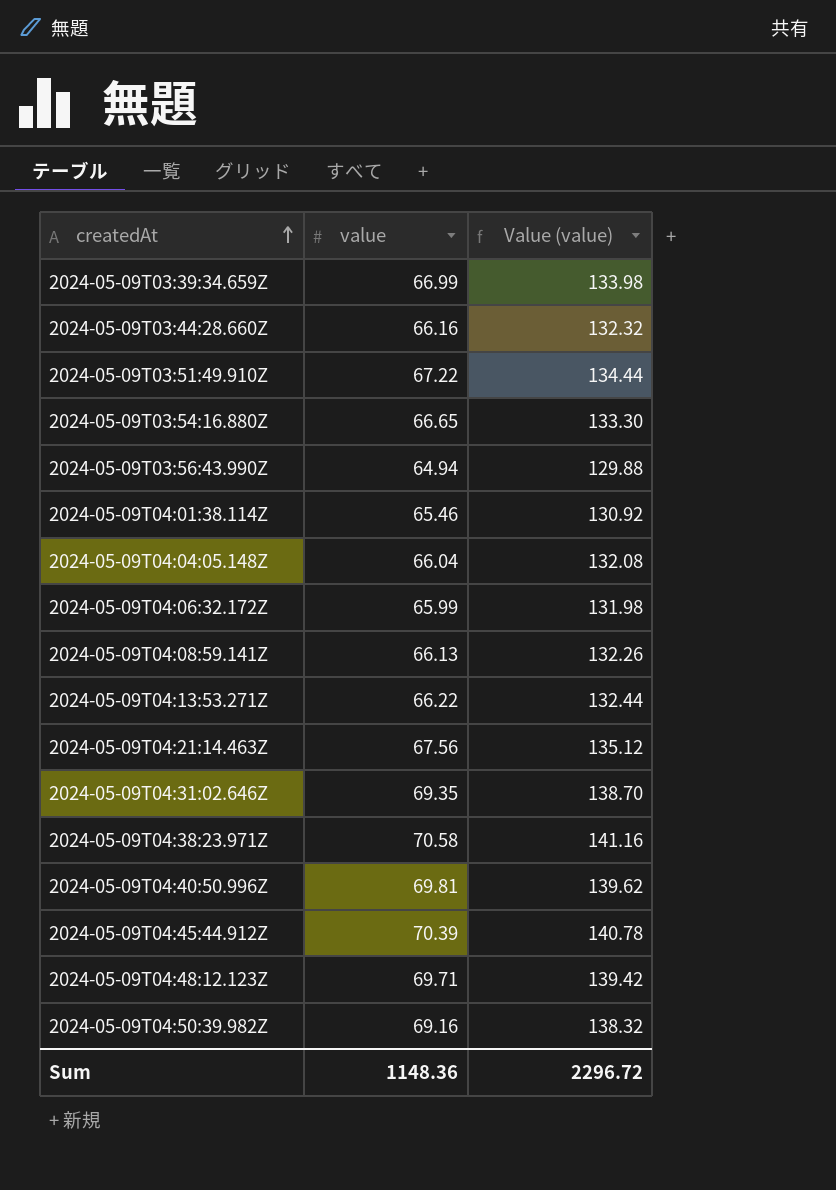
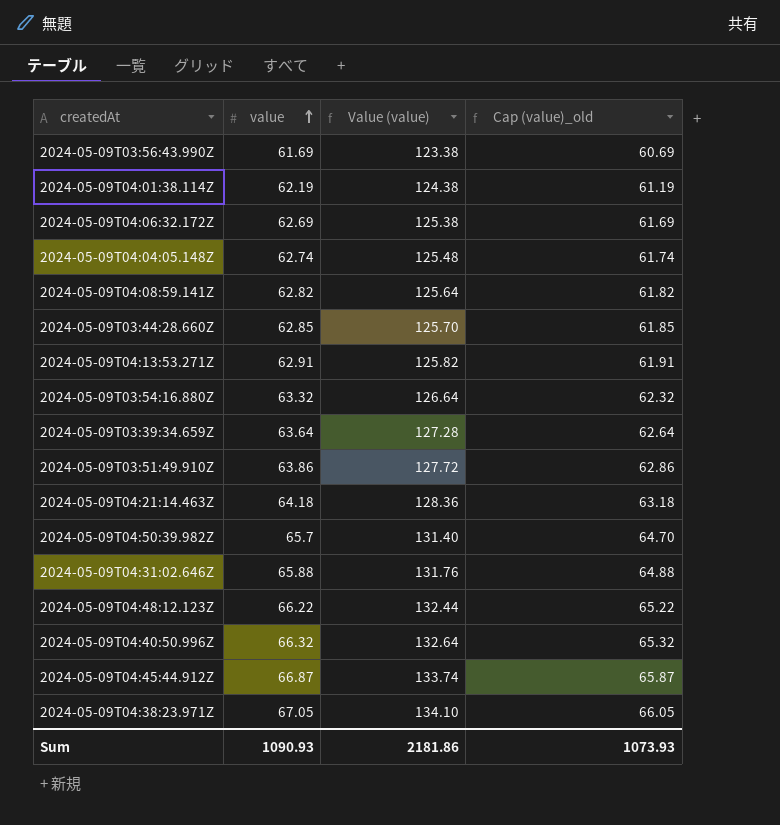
row order: createdAt ascending -> value ascending
column Cap (value)_old | formula: none -> [value] - 1
2024-05-09T03:56:43.990Z | value: 64.94 -> 61.69
2024-05-09T03:56:43.990Z | Value (value): 129.88 -> 123.38
2024-05-09T04:01:38.114Z | value: 65.46 -> 62.19
2024-05-09T04:01:38.114Z | Value (value): 130.92 -> 124.38
2024-05-09T04:06:32.172Z | value: 65.99 -> 62.69
2024-05-09T04:06:32.172Z | Value (value): 131.98 -> 125.38
2024-05-09T04:04:05.148Z | value: 66.04 -> 62.74
2024-05-09T04:04:05.148Z | Value (value): 132.08 -> 125.48
2024-05-09T04:08:59.141Z | value: 66.13 -> 62.82
2024-05-09T04:08:59.141Z | Value (value): 132.26 -> 125.64
2024-05-09T03:44:28.660Z | value: 66.16 -> 62.85
2024-05-09T03:44:28.660Z | Value (value): 132.32 -> 125.70
2024-05-09T04:13:53.271Z | value: 66.22 -> 62.91
2024-05-09T04:13:53.271Z | Value (value): 132.44 -> 125.82
2024-05-09T03:54:16.880Z | value: 66.65 -> 63.32
2024-05-09T03:54:16.880Z | Value (value): 133.30 -> 126.64
2024-05-09T03:39:34.659Z | value: 66.99 -> 63.64
2024-05-09T03:39:34.659Z | Value (value): 133.98 -> 127.28
2024-05-09T03:51:49.910Z | value: 67.22 -> 63.86
2024-05-09T03:51:49.910Z | Value (value): 134.44 -> 127.72
2024-05-09T04:21:14.463Z | value: 67.56 -> 64.18
2024-05-09T04:21:14.463Z | Value (value): 135.12 -> 128.36
2024-05-09T04:50:39.982Z | value: 69.16 -> 65.7
2024-05-09T04:50:39.982Z | Value (value): 138.32 -> 131.40
2024-05-09T04:31:02.646Z | value: 69.35 -> 65.88
2024-05-09T04:31:02.646Z | Value (value): 138.70 -> 131.76
2024-05-09T04:48:12.123Z | value: 69.71 -> 66.22
2024-05-09T04:48:12.123Z | Value (value): 139.42 -> 132.44
2024-05-09T04:40:50.996Z | value: 69.81 -> 66.32
2024-05-09T04:40:50.996Z | Value (value): 139.62 -> 132.64
2024-05-09T04:45:44.912Z | value: 70.39 -> 66.87
2024-05-09T04:45:44.912Z | Value (value): 140.78 -> 133.74
2024-05-09T04:38:23.971Z | value: 70.58 -> 67.05
2024-05-09T04:38:23.971Z | Value (value): 141.16 -> 134.10
Sum | value: 1148.36 -> 1090.93
Sum | Value (value): 2296.72 -> 2181.86

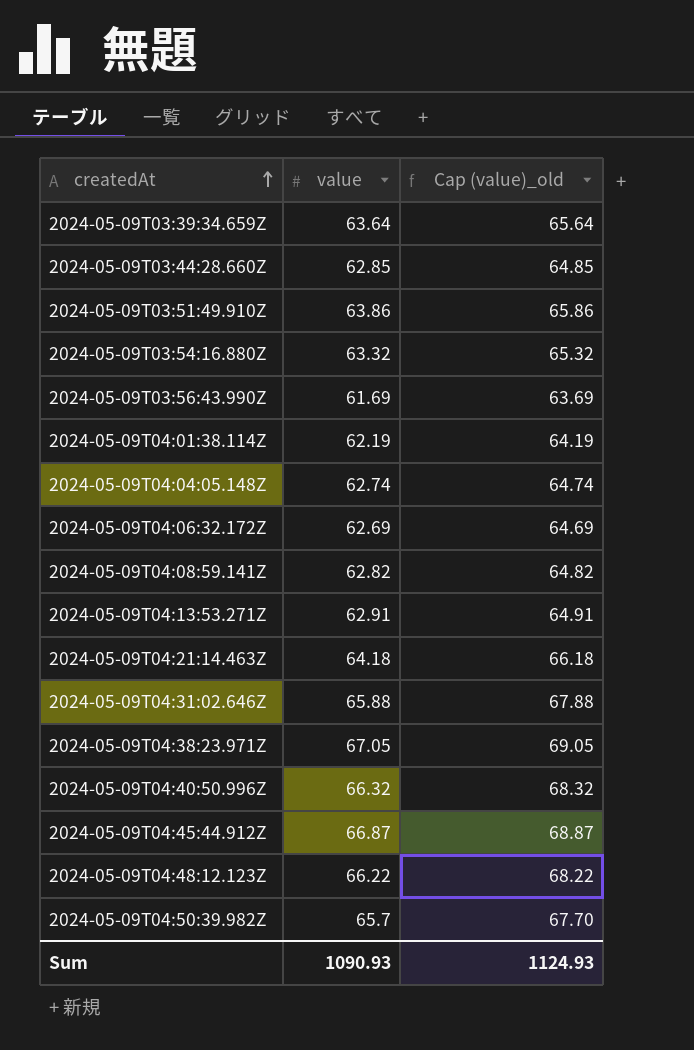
row order: value ascending -> createdAt ascending
column Value (value) | formula: [value] * 2 -> none
column Cap (value)_old | formula: [value] - 1 -> [value] + 2
Sum | Cap (value)_old: 1073.93 -> 1124.93

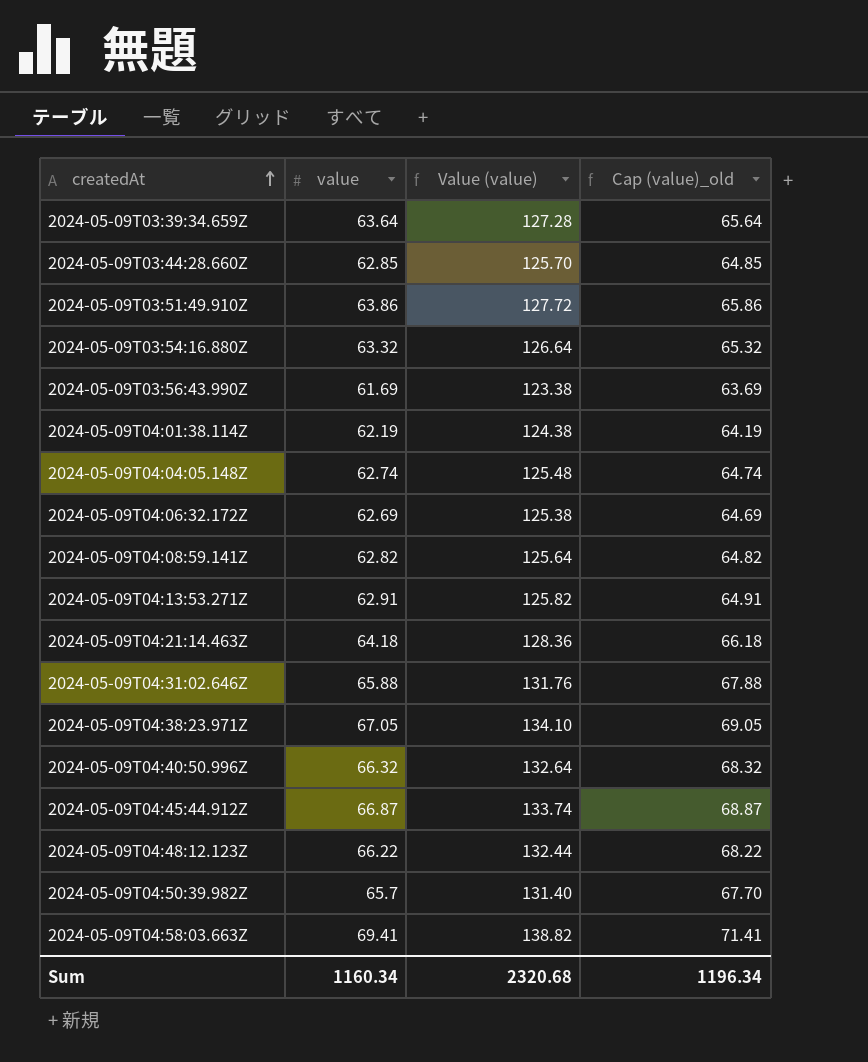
column Value (value) | formula: none -> [value] * 2
row 2024-05-09T04:58:03.663Z: none -> 69.41 | 138.82 | 71.41
Sum | value: 1090.93 -> 1160.34
Sum | Cap (value)_old: 1124.93 -> 1196.34

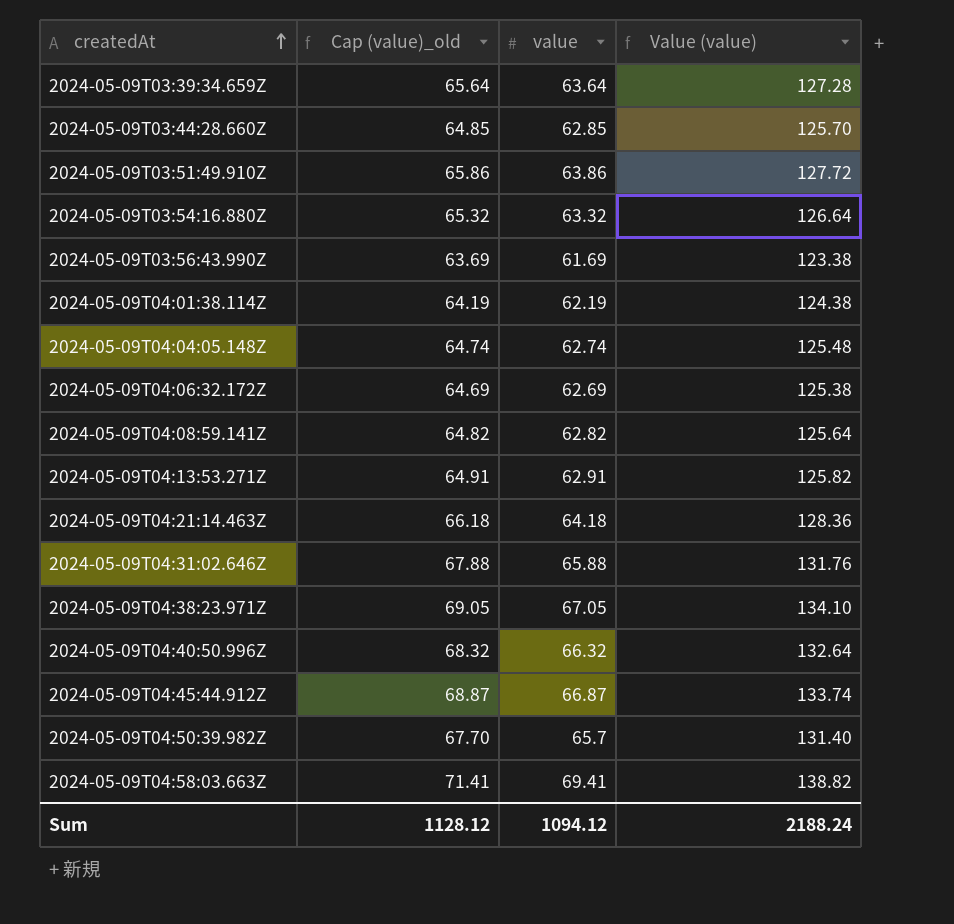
column Cap (value)_old | position: 4 -> 2
row 2024-05-09T04:48:12.123Z: 66.22 | 132.44 | 68.22 -> none
Sum | Cap (value)_old: 1196.34 -> 1128.12
Sum | value: 1160.34 -> 1094.12
Sum | Value (value): 2320.68 -> 2188.24

